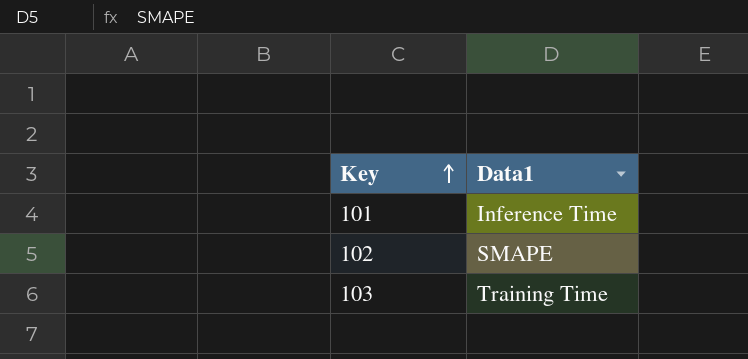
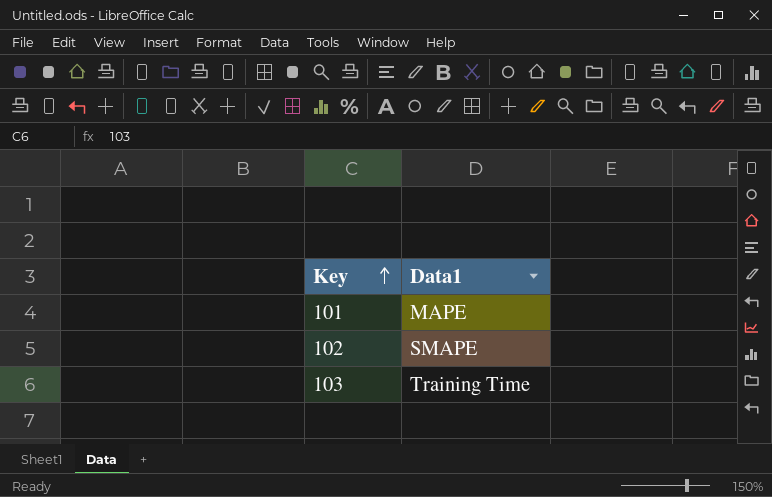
101 | Data1: Inference Time -> MAPE

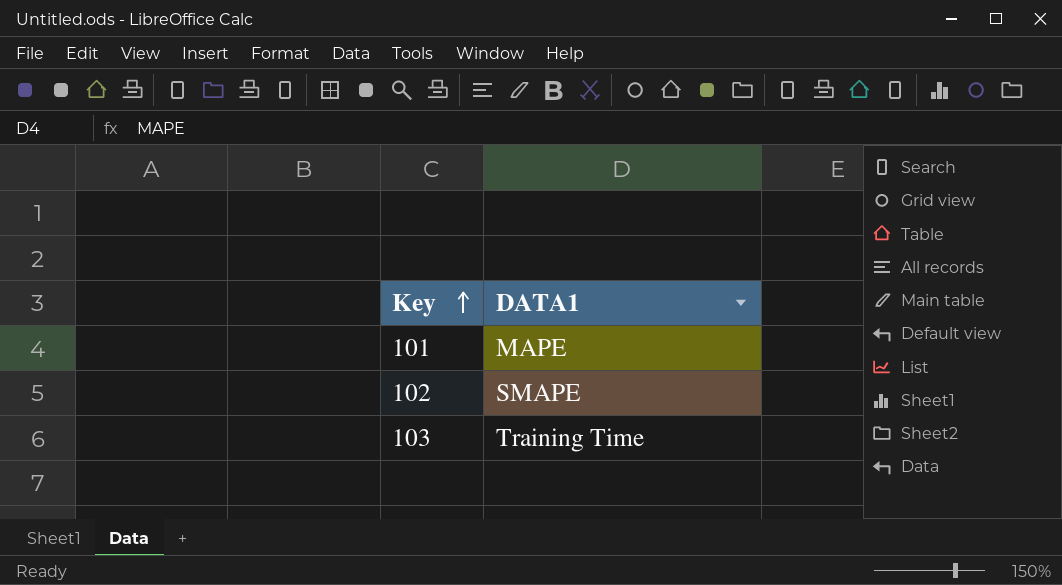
column name: Data1 -> DATA1

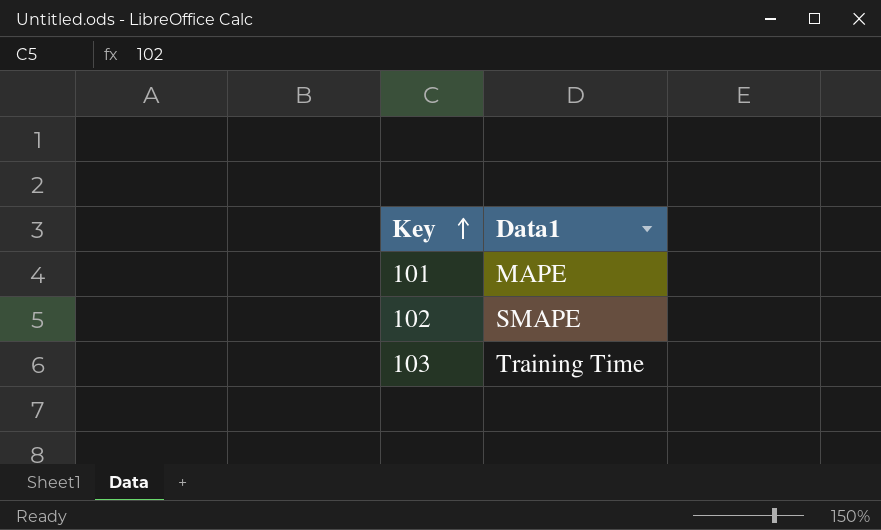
column name: DATA1 -> Data1

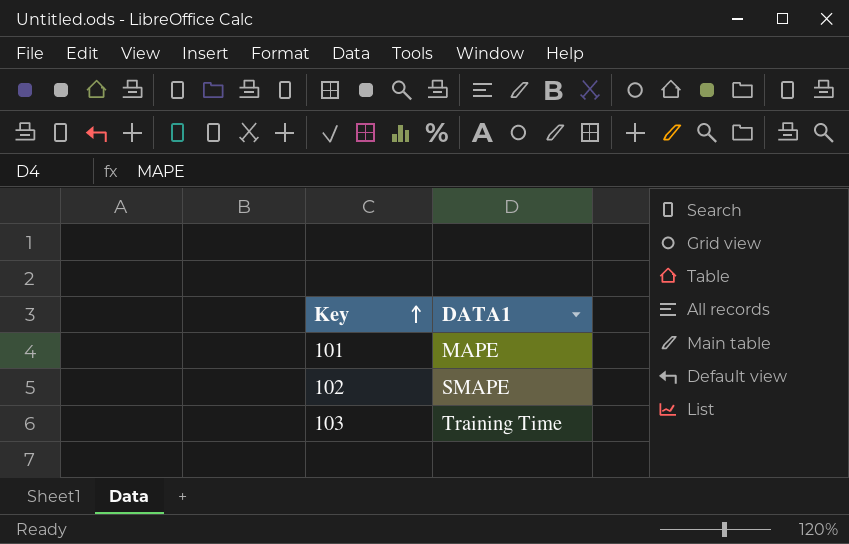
column name: Data1 -> DATA1

